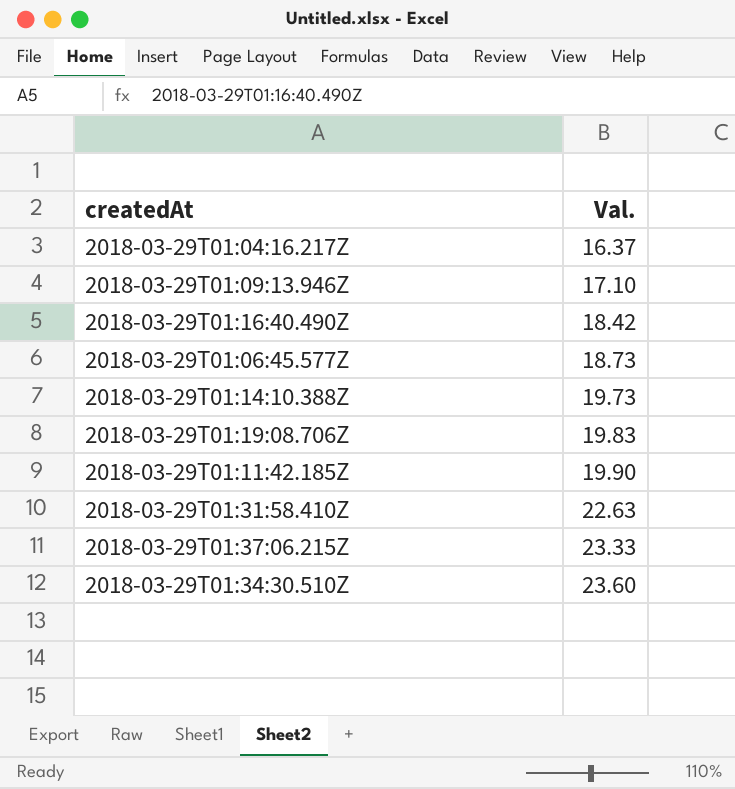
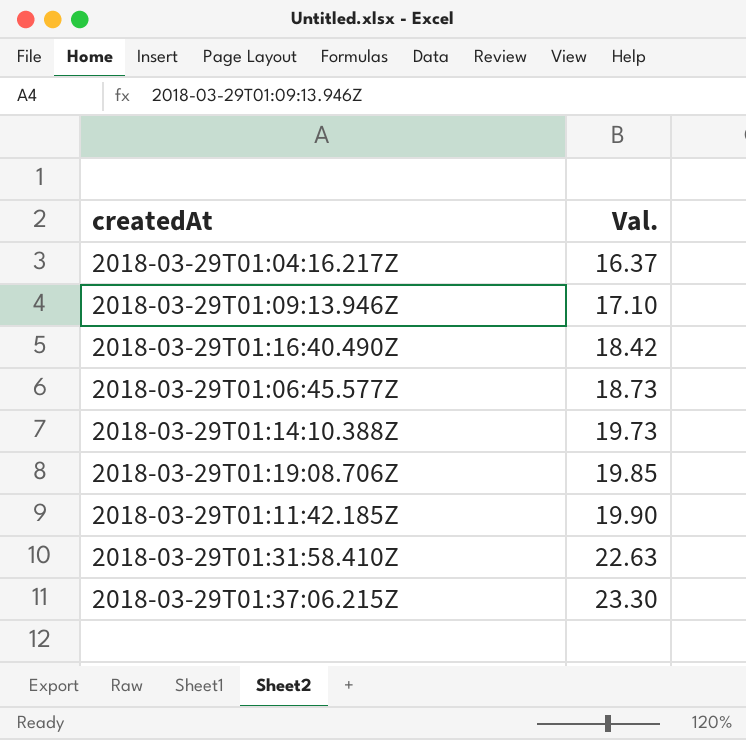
row 2018-03-29T01:34:30.510Z: 23.60 -> none
2018-03-29T01:19:08.706Z | Val.: 19.83 -> 19.85
2018-03-29T01:37:06.215Z | Val.: 23.33 -> 23.30

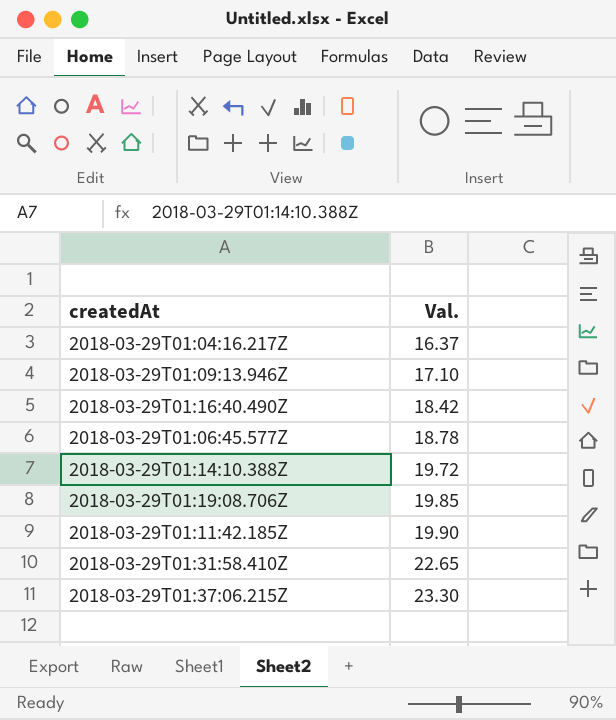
2018-03-29T01:06:45.577Z | Val.: 18.73 -> 18.78
2018-03-29T01:14:10.388Z | Val.: 19.73 -> 19.72
2018-03-29T01:31:58.410Z | Val.: 22.63 -> 22.65

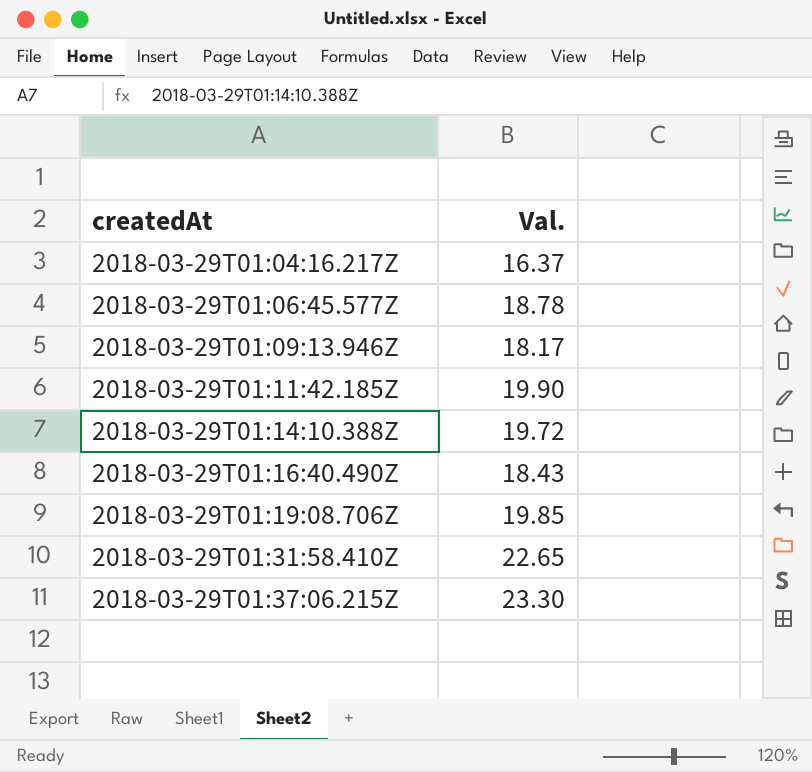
row order: Val. ascending -> createdAt ascending
2018-03-29T01:09:13.946Z | Val.: 17.10 -> 18.17
2018-03-29T01:16:40.490Z | Val.: 18.42 -> 18.43

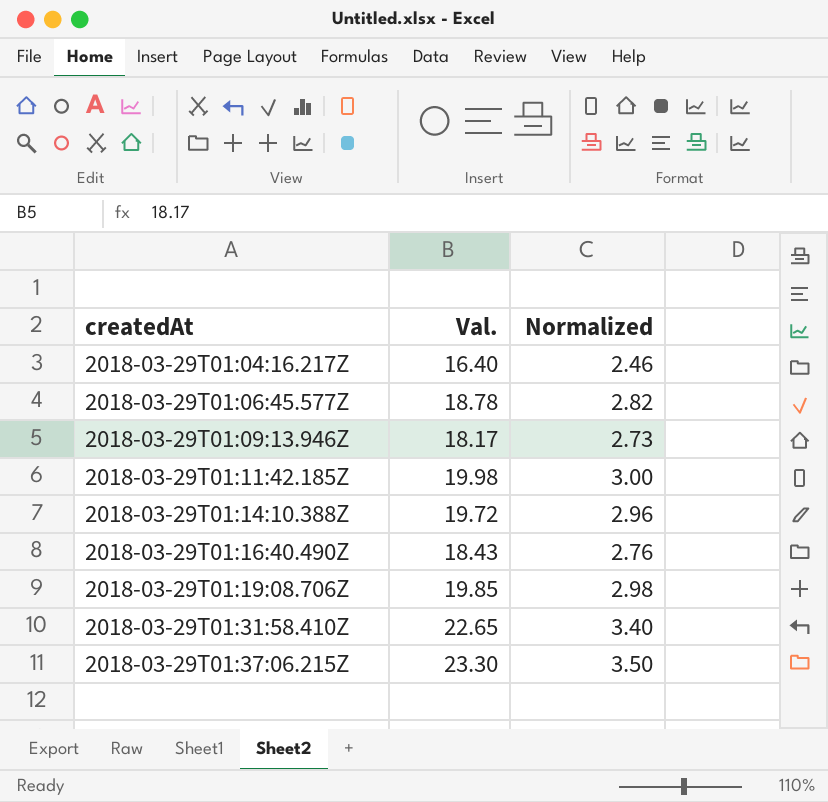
column Normalized | formula: none -> [Val.] * 0.15
2018-03-29T01:04:16.217Z | Val.: 16.37 -> 16.40
2018-03-29T01:11:42.185Z | Val.: 19.90 -> 19.98

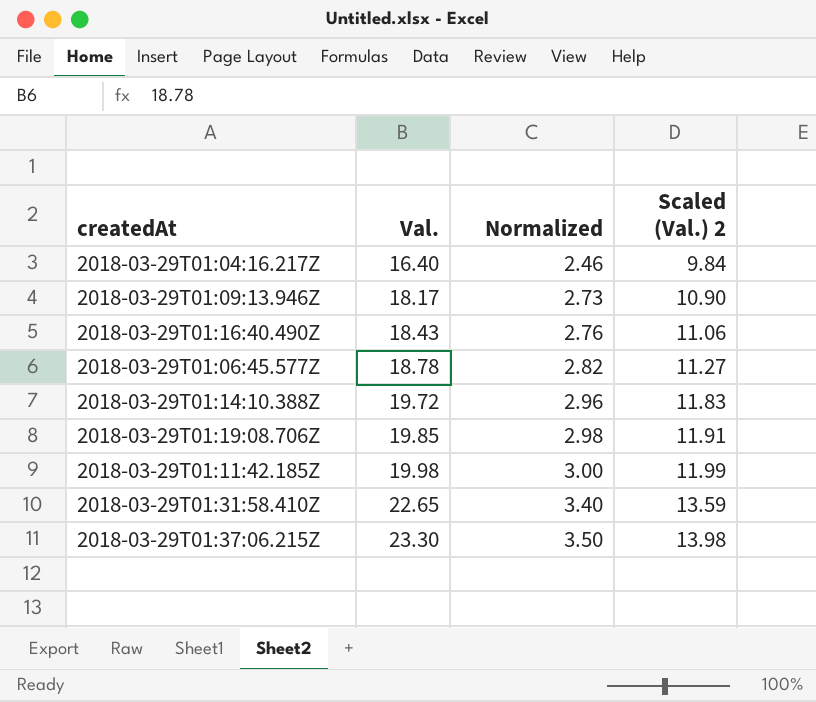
row order: createdAt ascending -> Val. ascending
column Scaled (Val.) 2 | formula: none -> [Val.] * 0.6

